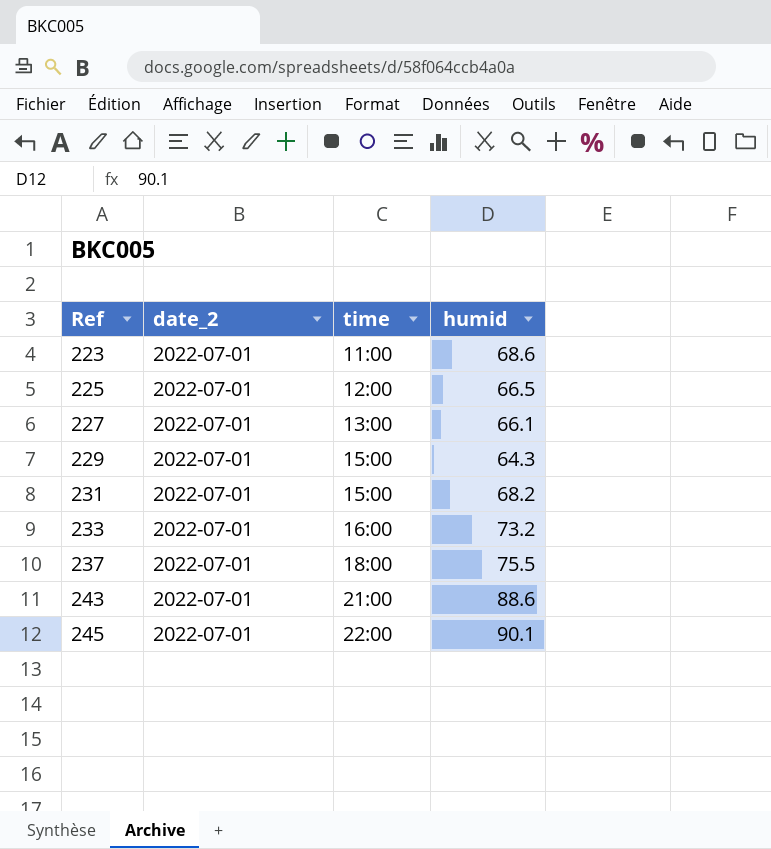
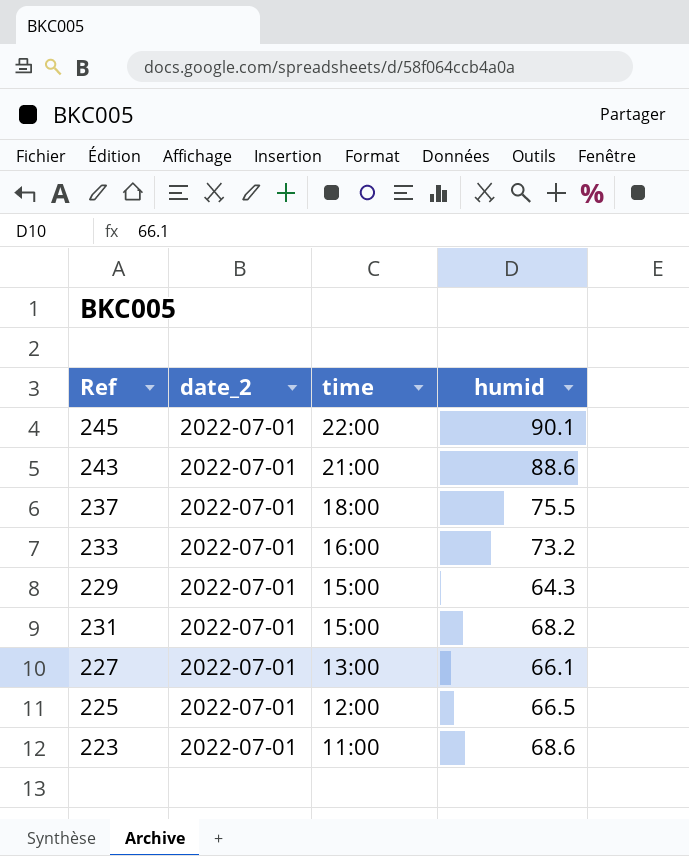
row order: Ref ascending -> time descending

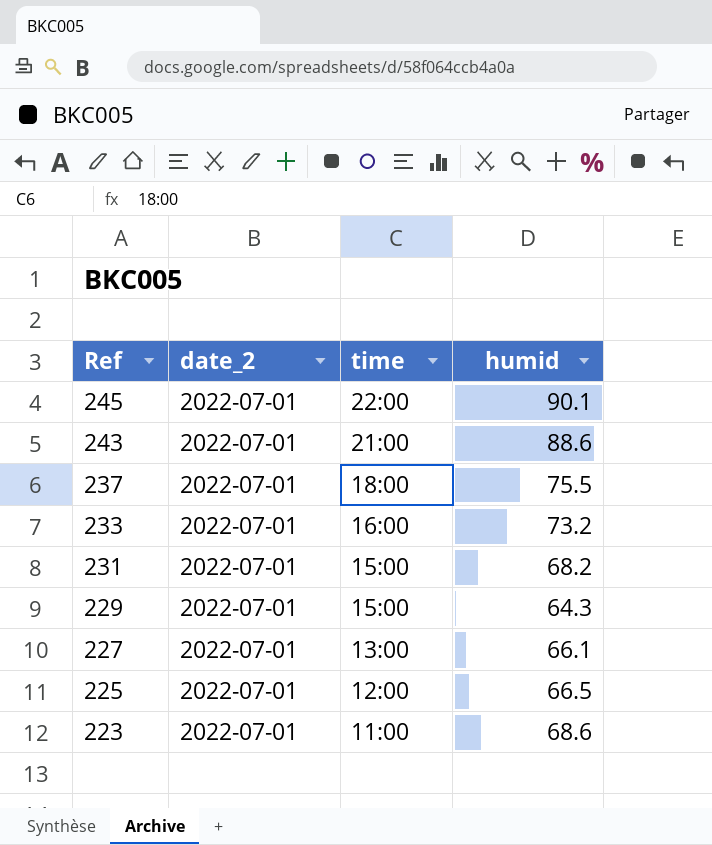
row order: time descending -> Ref descending

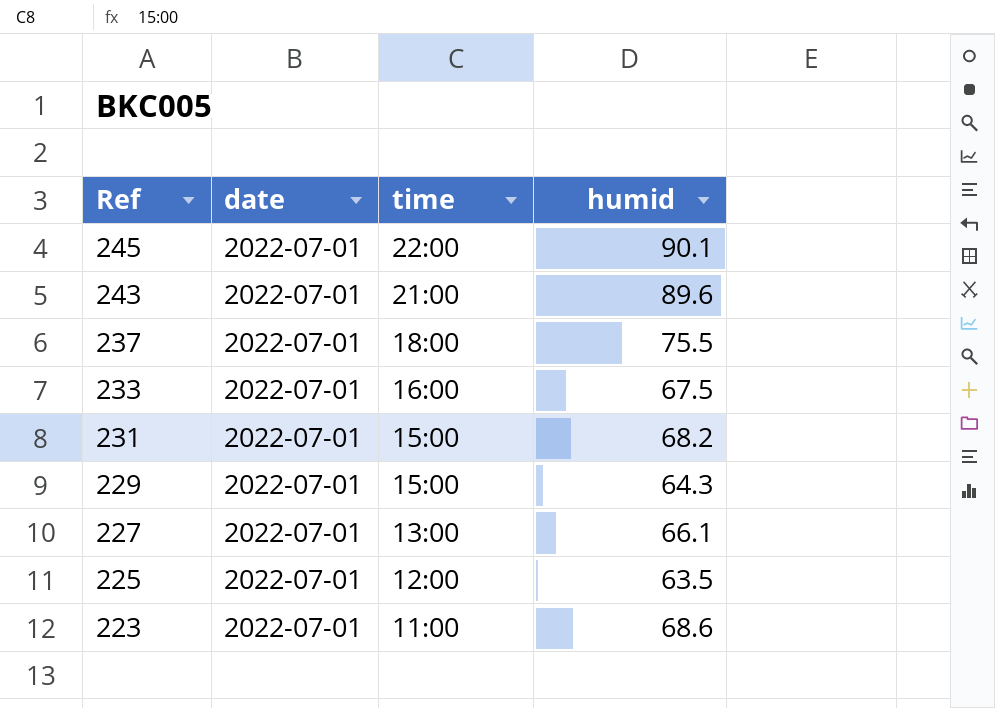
column name: date_2 -> date
243 | humid: 88.6 -> 89.6
233 | humid: 73.2 -> 67.5
225 | humid: 66.5 -> 63.5

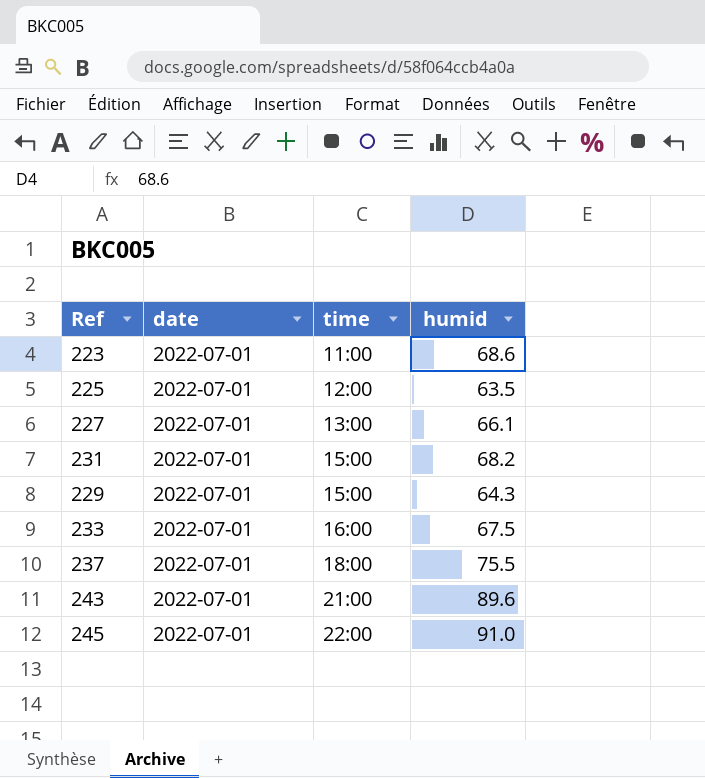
row order: Ref descending -> time ascending
245 | humid: 90.1 -> 91.0

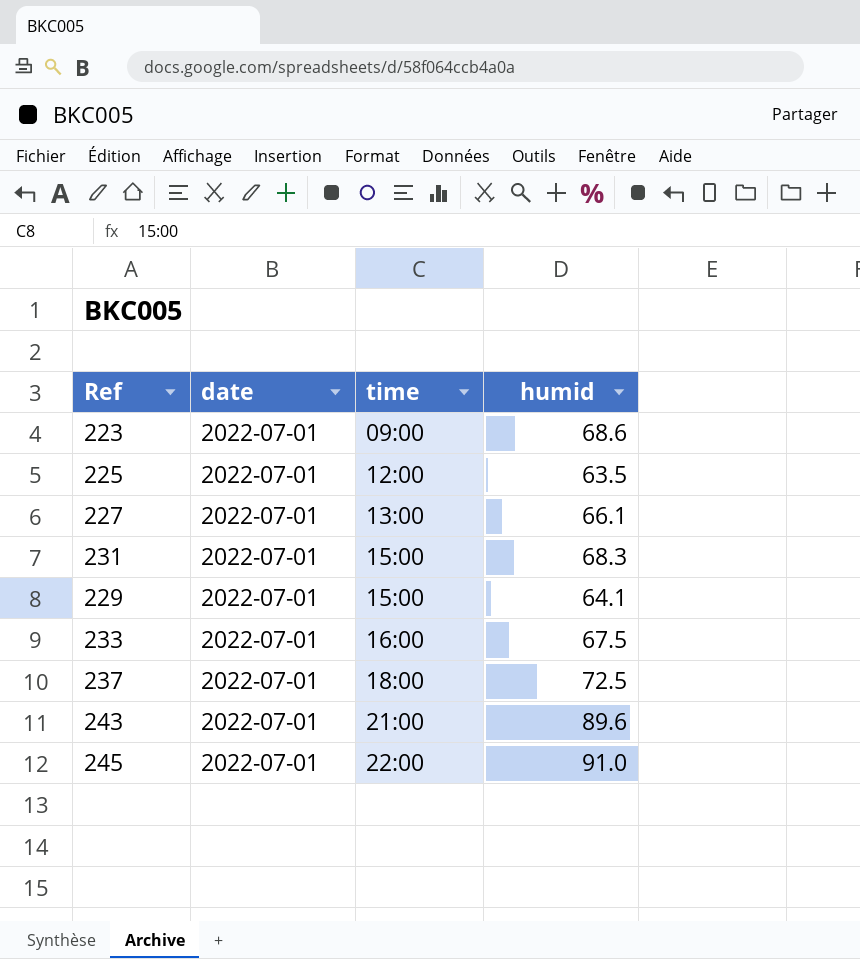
223 | time: 11:00 -> 09:00
231 | humid: 68.2 -> 68.3
229 | humid: 64.3 -> 64.1
237 | humid: 75.5 -> 72.5

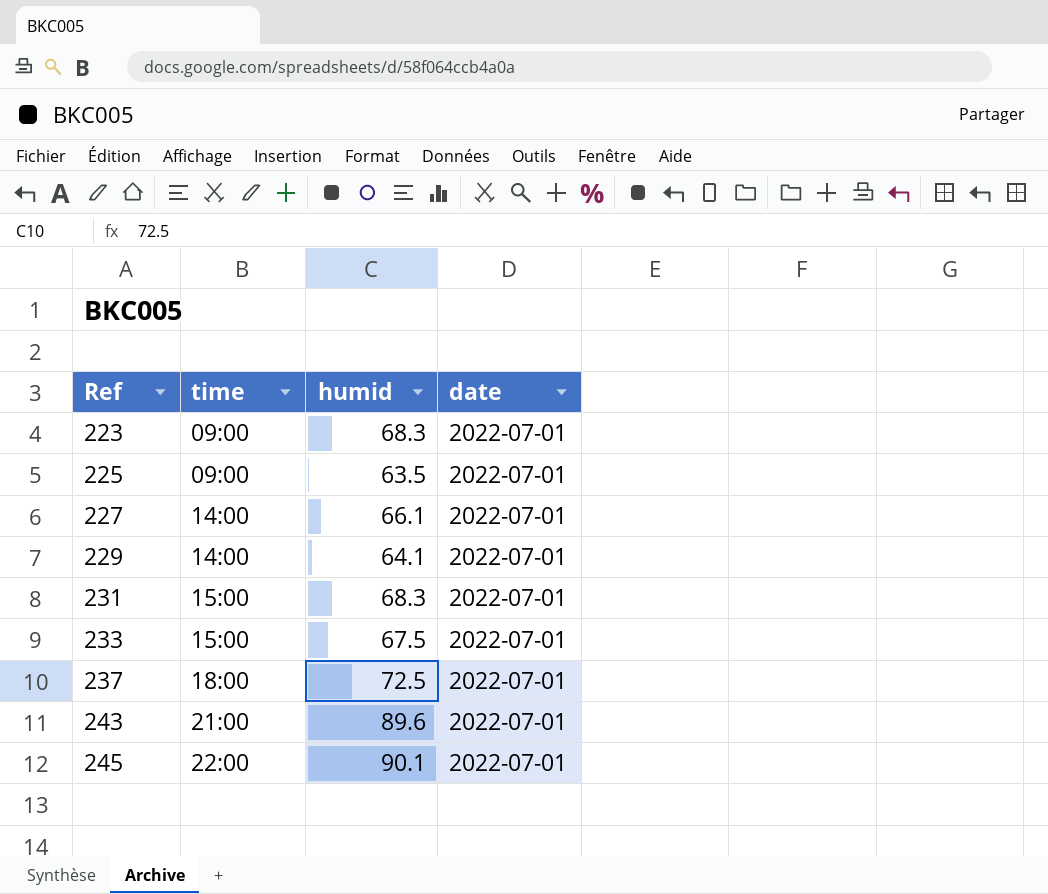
row order: time ascending -> Ref ascending
column date | position: 2 -> 4
223 | humid: 68.6 -> 68.3
225 | time: 12:00 -> 09:00
227 | time: 13:00 -> 14:00
229 | time: 15:00 -> 14:00
233 | time: 16:00 -> 15:00
245 | humid: 91.0 -> 90.1

